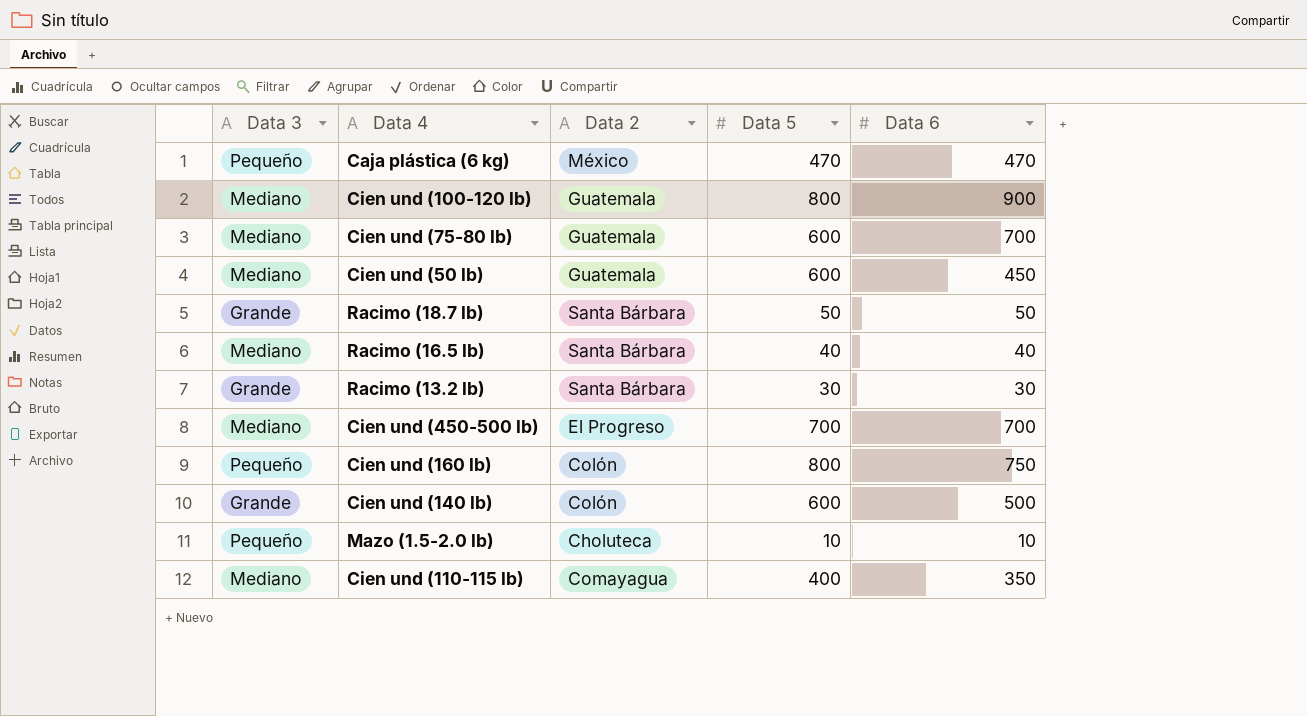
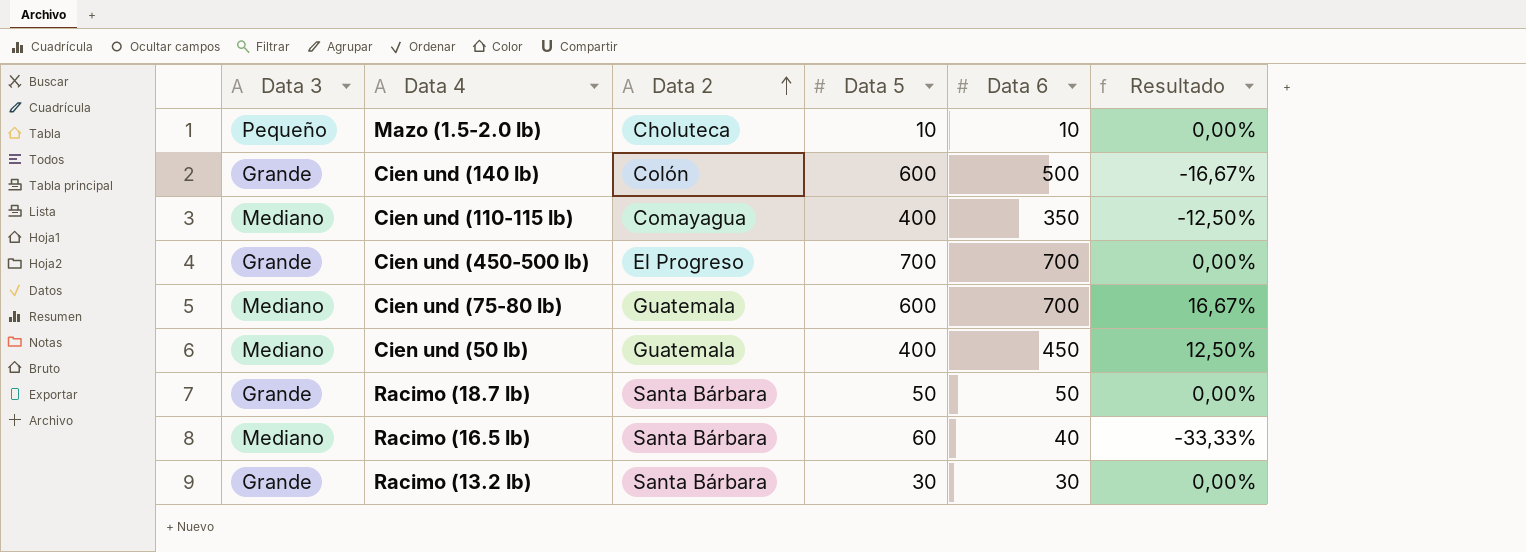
row order: none -> Data 2 ascending
column Resultado | formula: none -> ([Data 6] - [Data 5]) / [Data 5]
row Caja plástica (6 kg): Pequeño | México | 470 | 470 -> none
row Cien und (100-120 lb): Mediano | Guatemala | 800 | 900 -> none
row Cien und (160 lb): Pequeño | Colón | 800 | 750 -> none
Cien und (450-500 lb) | Data 3: Mediano -> Grande
Cien und (50 lb) | Data 5: 600 -> 400
Racimo (16.5 lb) | Data 5: 40 -> 60

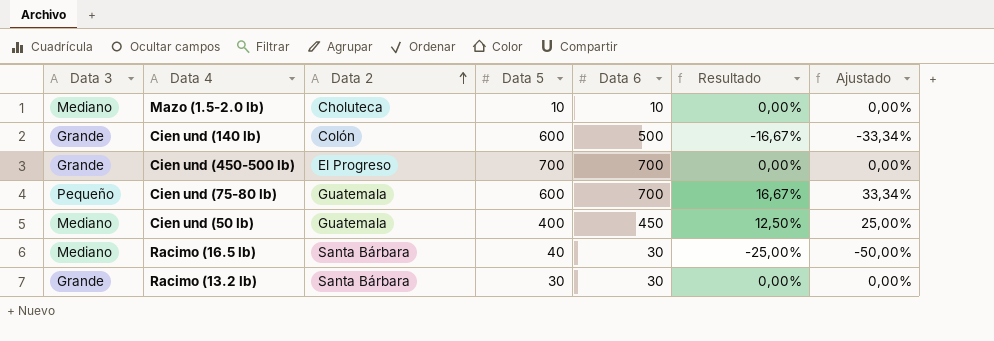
column Ajustado | formula: none -> [Resultado] * 2
row Cien und (110-115 lb): Mediano | Comayagua | 400 | 350 | -12,50% -> none
row Racimo (18.7 lb): Grande | Santa Bárbara | 50 | 50 | 0,00% -> none
Mazo (1.5-2.0 lb) | Data 3: Pequeño -> Mediano
Cien und (75-80 lb) | Data 3: Mediano -> Pequeño
Racimo (16.5 lb) | Data 5: 60 -> 40
Racimo (16.5 lb) | Data 6: 40 -> 30
Racimo (16.5 lb) | Resultado: -33,33% -> -25,00%

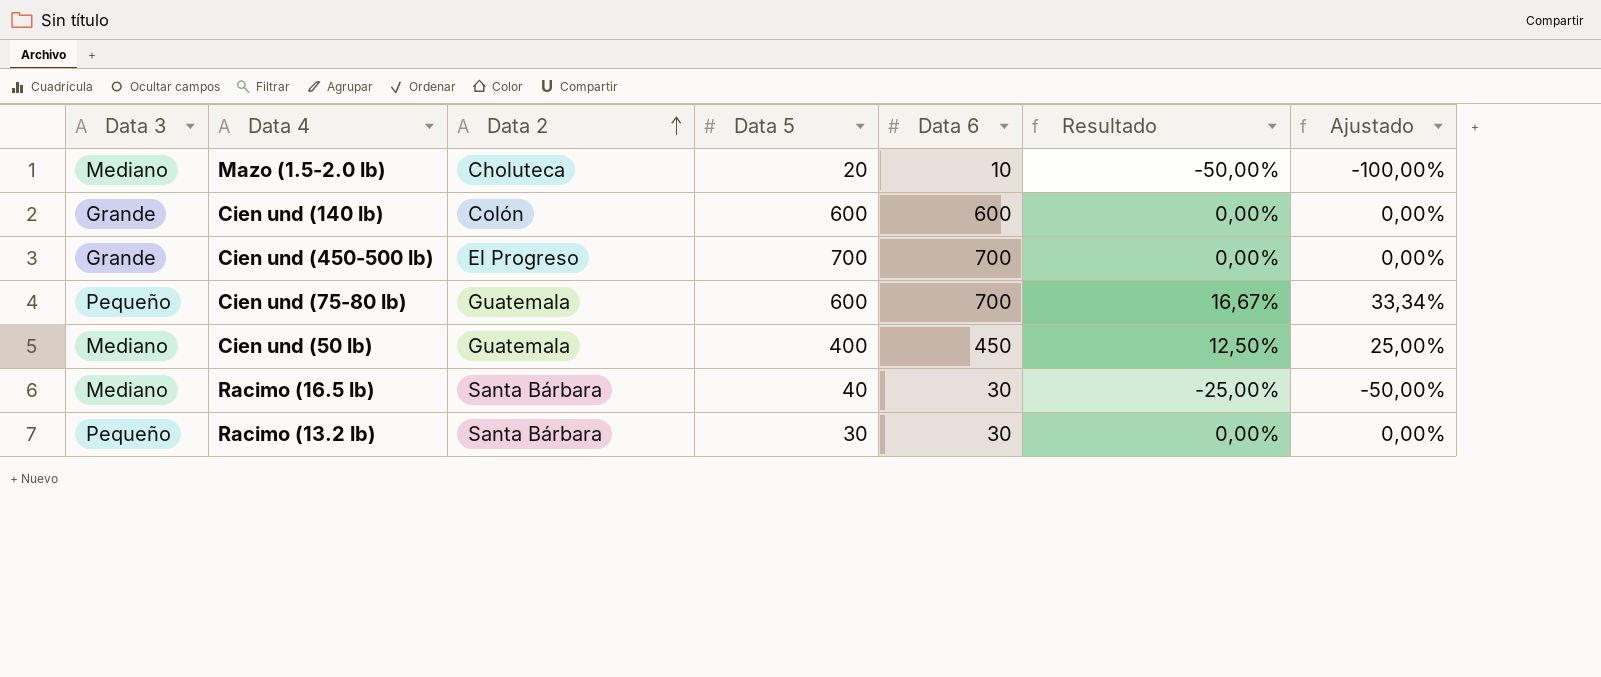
Mazo (1.5-2.0 lb) | Data 5: 10 -> 20
Mazo (1.5-2.0 lb) | Resultado: 0,00% -> -50,00%
Mazo (1.5-2.0 lb) | Ajustado: 0,00% -> -100,00%
Cien und (140 lb) | Data 6: 500 -> 600
Cien und (140 lb) | Resultado: -16,67% -> 0,00%
Cien und (140 lb) | Ajustado: -33,34% -> 0,00%
Racimo (13.2 lb) | Data 3: Grande -> Pequeño

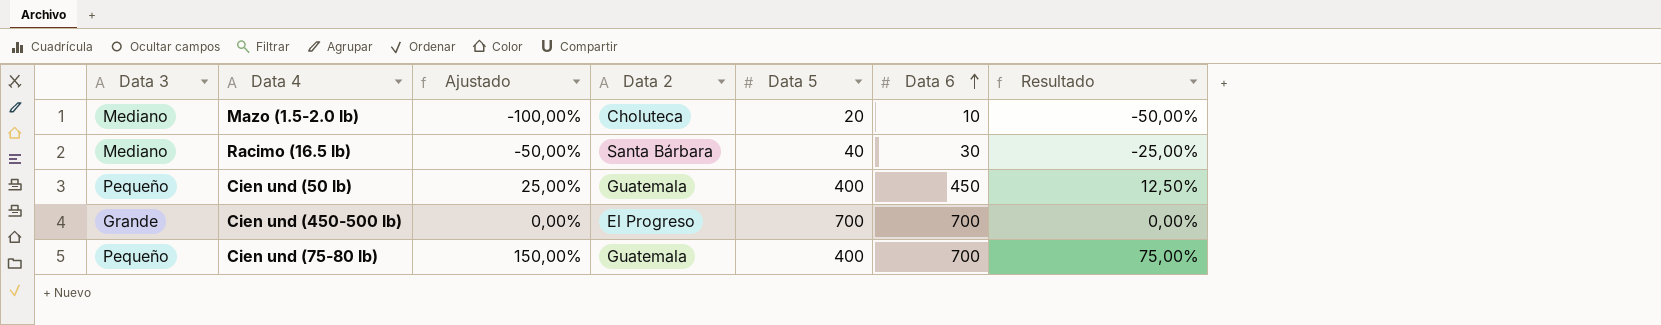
row order: Data 2 ascending -> Data 6 ascending
column Ajustado | position: 7 -> 3
row Cien und (140 lb): Grande | Colón | 600 | 600 | 0,00% | 0,00% -> none
row Racimo (13.2 lb): Pequeño | Santa Bárbara | 30 | 30 | 0,00% | 0,00% -> none
Cien und (50 lb) | Data 3: Mediano -> Pequeño
Cien und (75-80 lb) | Ajustado: 33,34% -> 150,00%
Cien und (75-80 lb) | Data 5: 600 -> 400
Cien und (75-80 lb) | Resultado: 16,67% -> 75,00%

